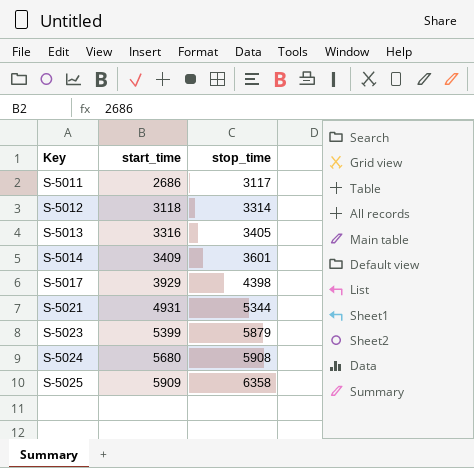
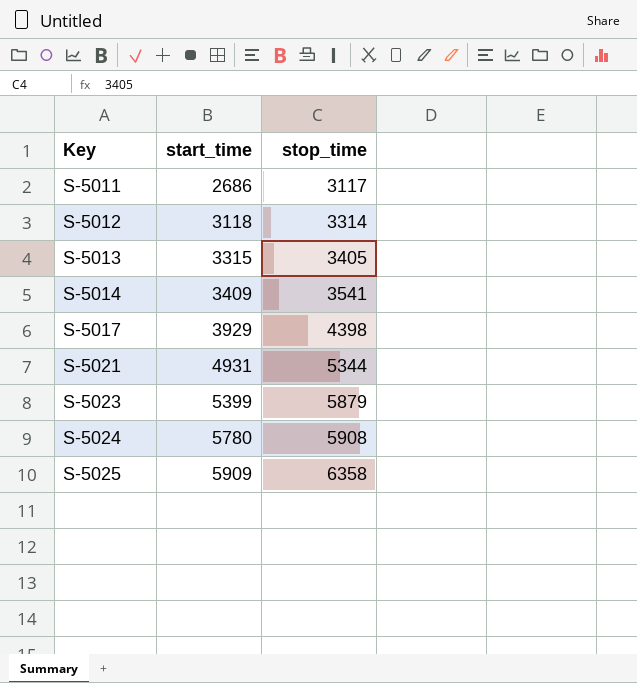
S-5013 | start_time: 3316 -> 3315
S-5014 | stop_time: 3601 -> 3541
S-5024 | start_time: 5680 -> 5780

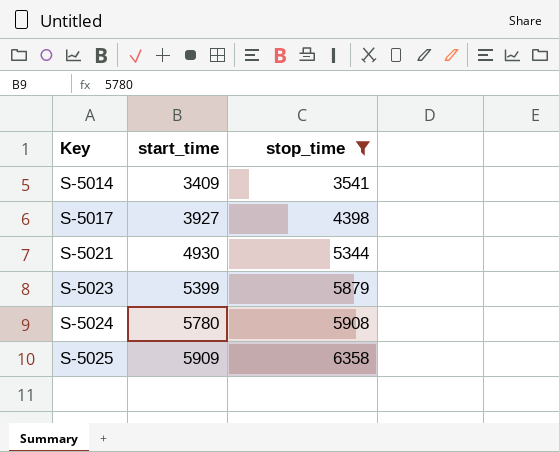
filter: none -> stop_time >= 3541
S-5017 | start_time: 3929 -> 3927
S-5021 | start_time: 4931 -> 4930

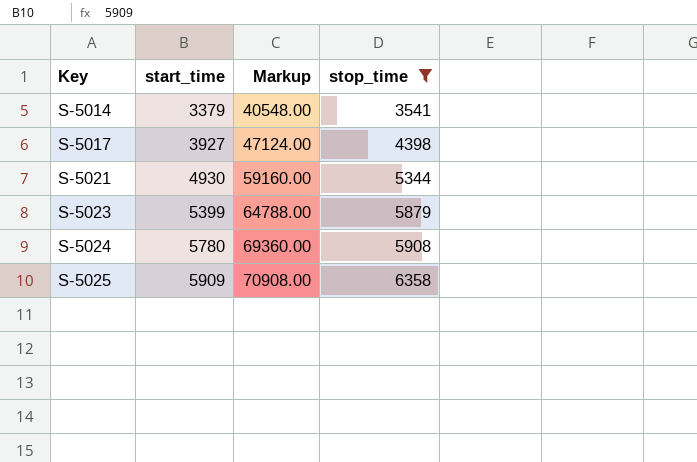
column Markup | formula: none -> [start_time] * 12
S-5014 | start_time: 3409 -> 3379

